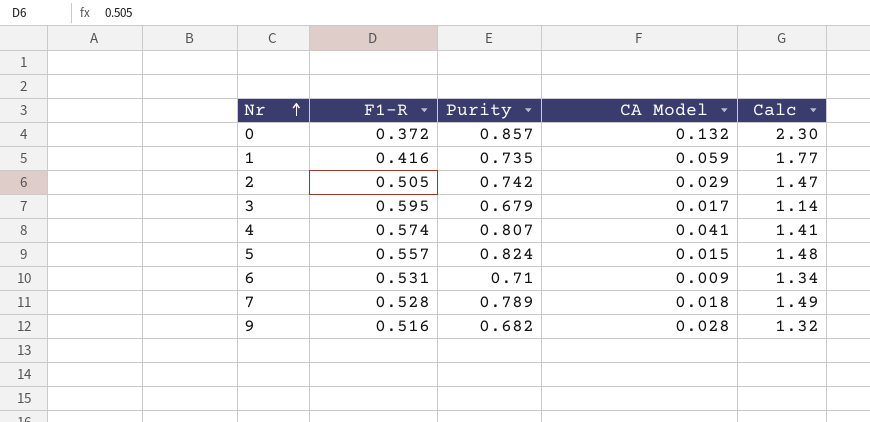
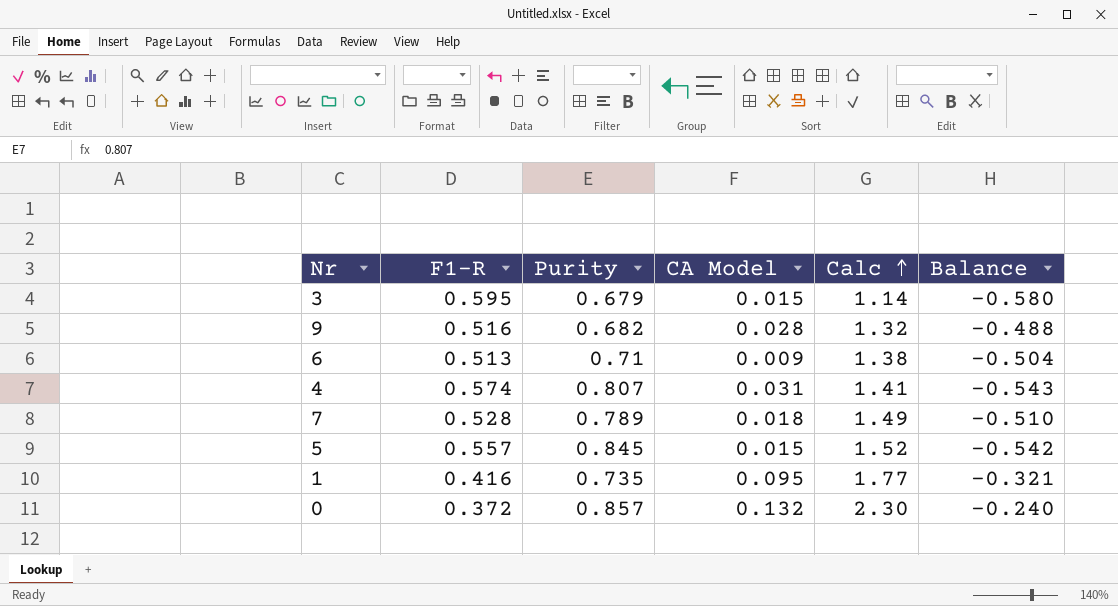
row order: Nr ascending -> Calc ascending
column Balance | formula: none -> [CA Model] - [F1-R]
row 2: 0.505 | 0.742 | 0.029 | 1.47 -> none
3 | CA Model: 0.017 -> 0.015
6 | F1-R: 0.531 -> 0.513
6 | Calc: 1.34 -> 1.38
4 | CA Model: 0.041 -> 0.031
5 | Purity: 0.824 -> 0.845
5 | Calc: 1.48 -> 1.52
1 | CA Model: 0.059 -> 0.095

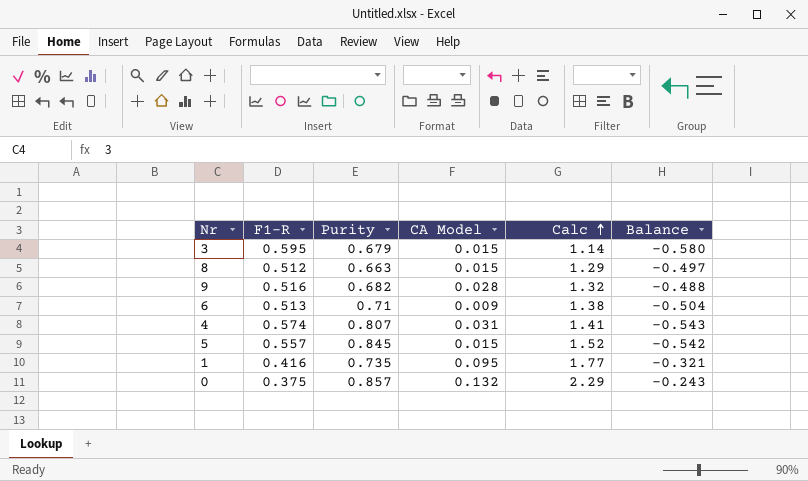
row 7: 0.528 | 0.789 | 0.018 | 1.49 | -0.510 -> none
row 8: none -> 0.512 | 0.663 | 0.015 | 1.29 | -0.497
0 | F1-R: 0.372 -> 0.375
0 | Calc: 2.30 -> 2.29
0 | Balance: -0.240 -> -0.243

